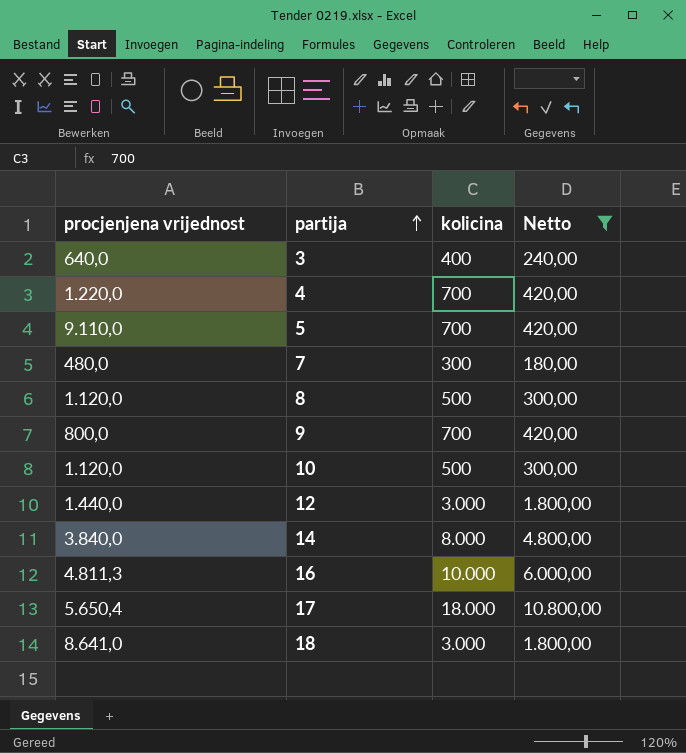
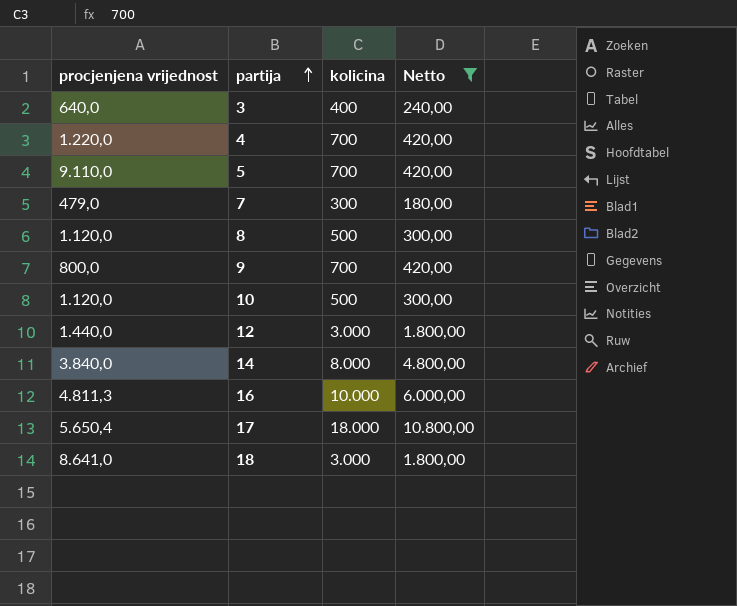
7 | procjenjena vrijednost: 480,0 -> 479,0

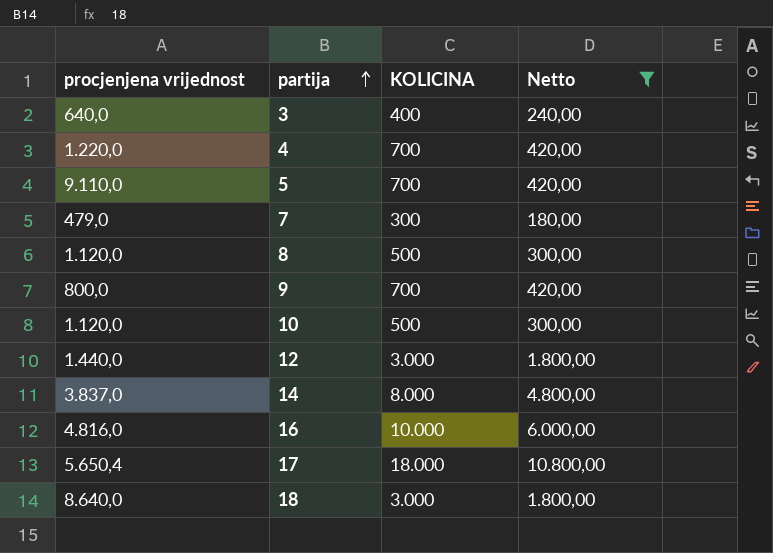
column name: kolicina -> KOLICINA
14 | procjenjena vrijednost: 3.840,0 -> 3.837,0
16 | procjenjena vrijednost: 4.811,3 -> 4.816,0
18 | procjenjena vrijednost: 8.641,0 -> 8.640,0

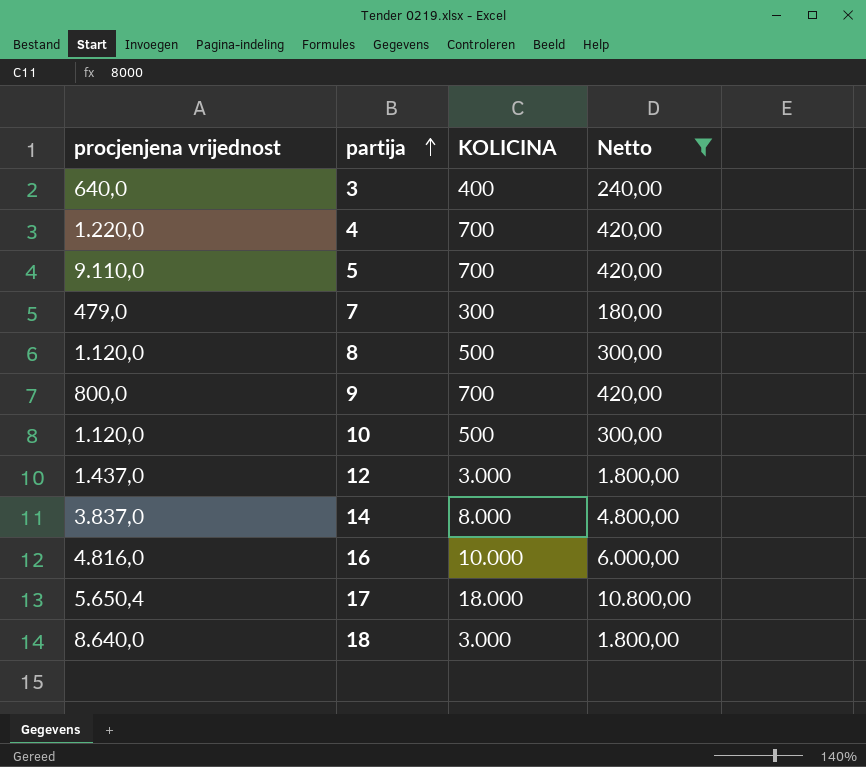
12 | procjenjena vrijednost: 1.440,0 -> 1.437,0

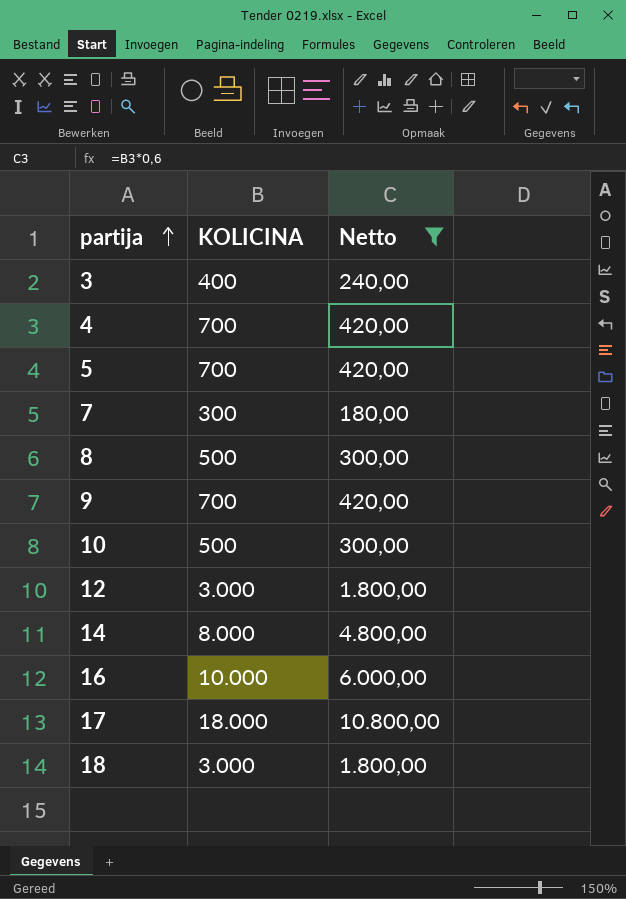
column procjenjena vrijednost | position: 1 -> none

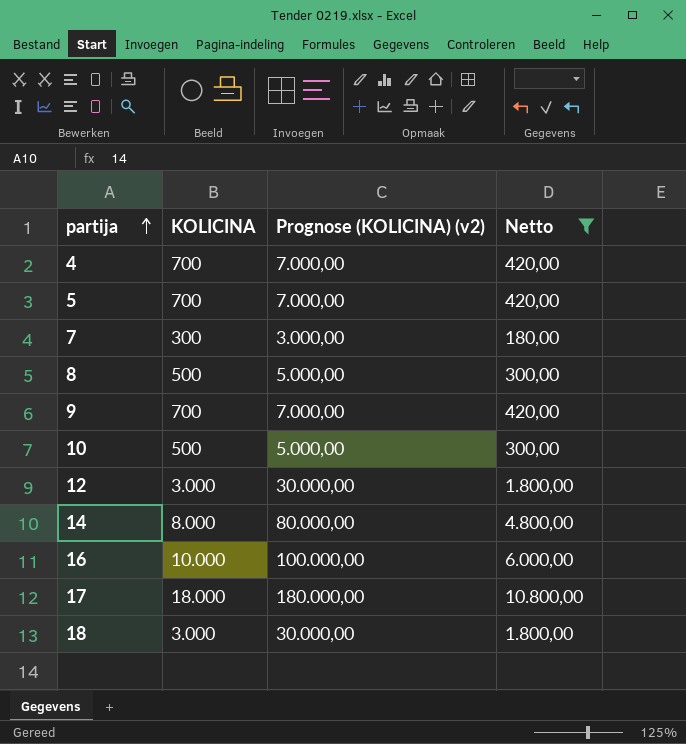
column Prognose (KOLICINA) (v2) | formula: none -> [KOLICINA] * 10
row 3: 400 | 240,00 -> none

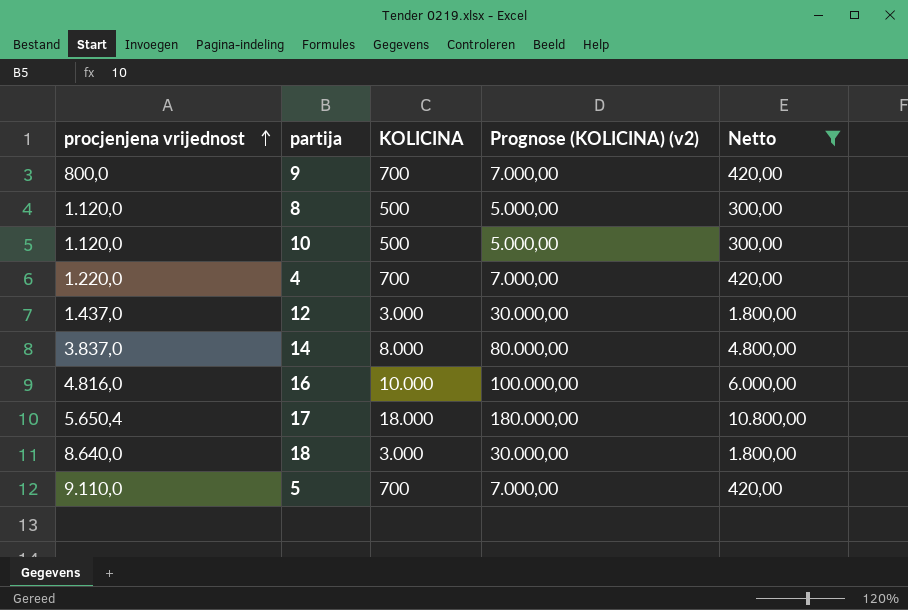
row order: partija ascending -> procjenjena vrijednost ascending
column procjenjena vrijednost | position: none -> 1
row 7: 300 | 3.000,00 | 180,00 -> none

